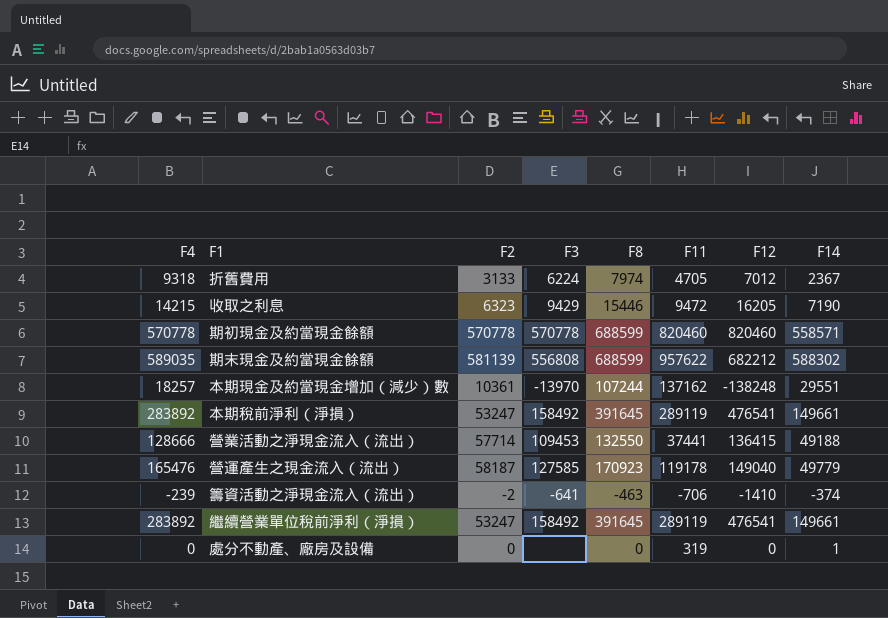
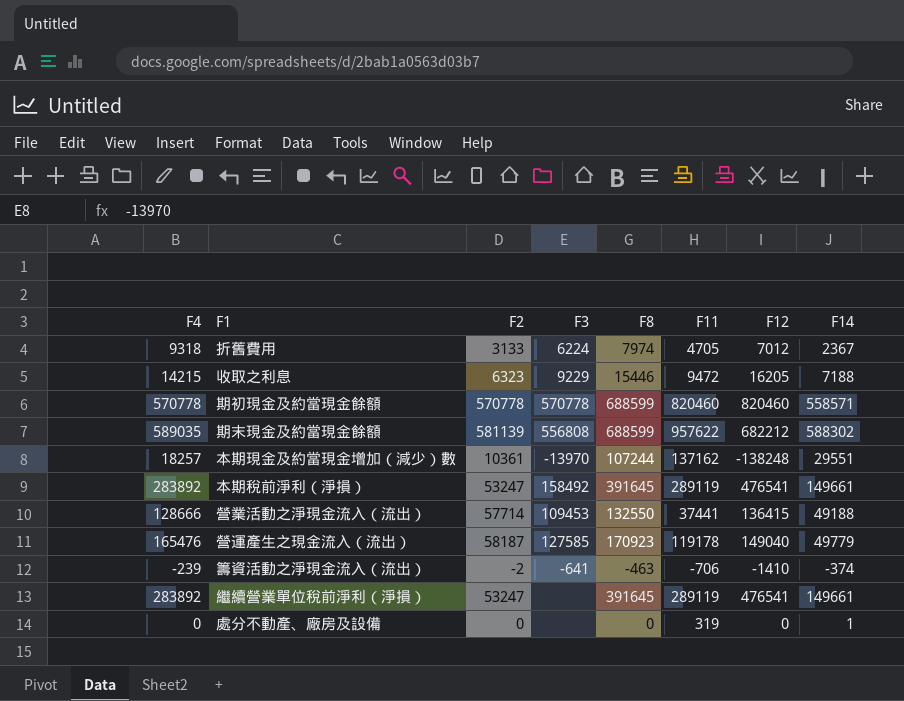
收取之利息 | F3: 9429 -> 9229
收取之利息 | F14: 7190 -> 7188
繼續營業單位稅前淨利（淨損） | F3: 158492 -> none

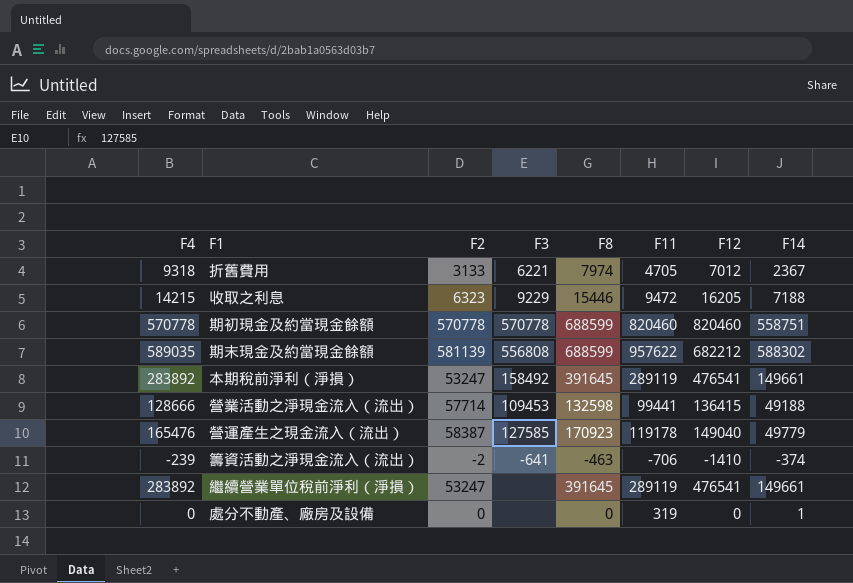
row 本期現金及約當現金增加（減少）數: 18257 | 10361 | -13970 | 107244 | 137162 | -138248 | 29551 -> none
折舊費用 | F3: 6224 -> 6221
期初現金及約當現金餘額 | F14: 558571 -> 558751
營業活動之淨現金流入（流出） | F8: 132550 -> 132598
營業活動之淨現金流入（流出） | F11: 37441 -> 99441
營運產生之現金流入（流出） | F2: 58187 -> 58387

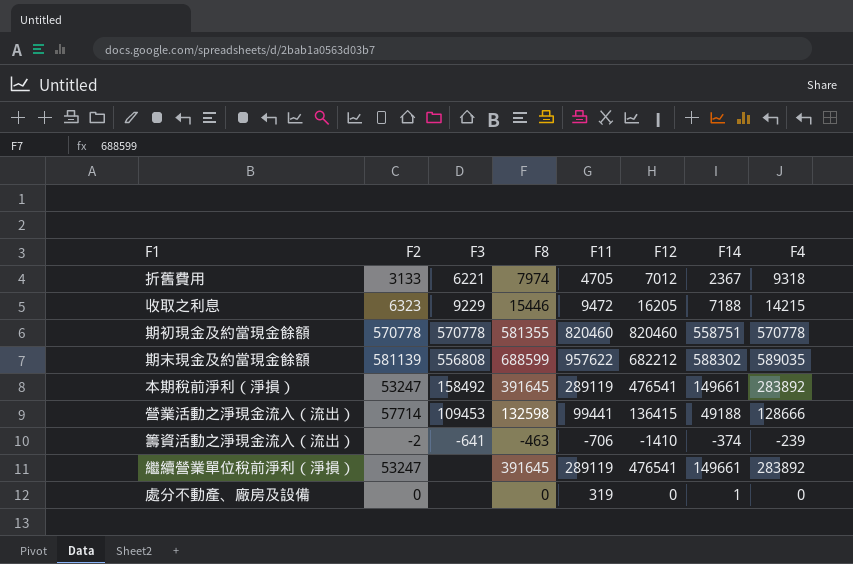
column F4 | position: 1 -> 8
row 營運產生之現金流入（流出）: 165476 | 58387 | 127585 | 170923 | 119178 | 149040 | 49779 -> none
期初現金及約當現金餘額 | F8: 688599 -> 581355

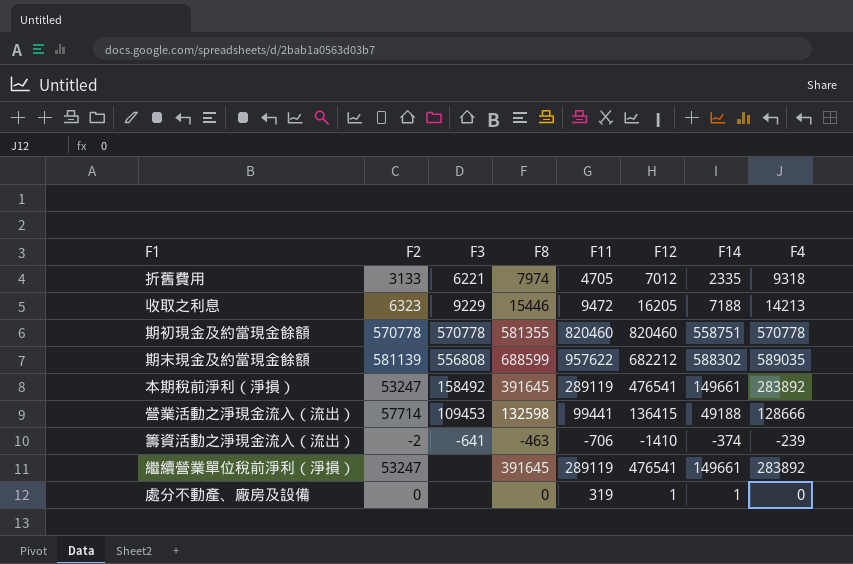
折舊費用 | F14: 2367 -> 2335
收取之利息 | F4: 14215 -> 14213
處分不動產、廠房及設備 | F12: 0 -> 1

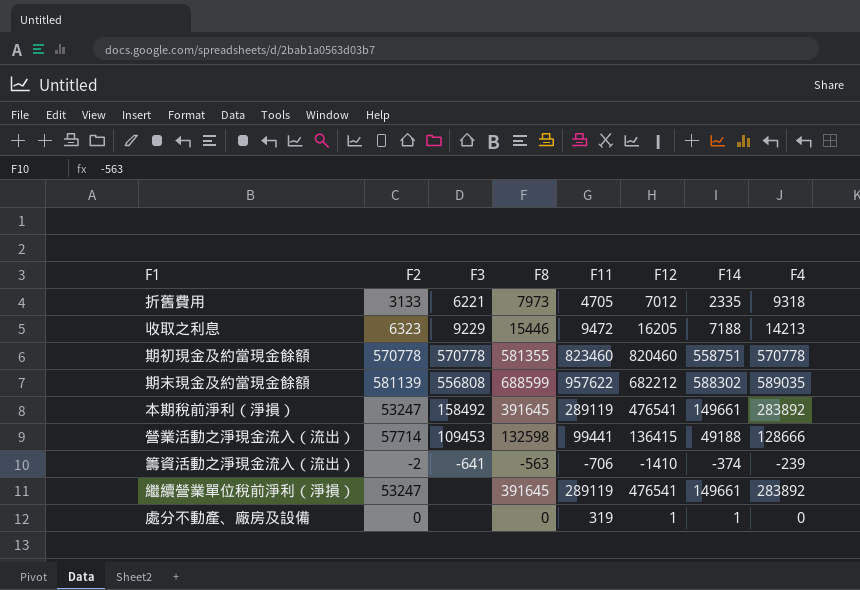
折舊費用 | F8: 7974 -> 7973
期初現金及約當現金餘額 | F11: 820460 -> 823460
籌資活動之淨現金流入（流出） | F8: -463 -> -563

